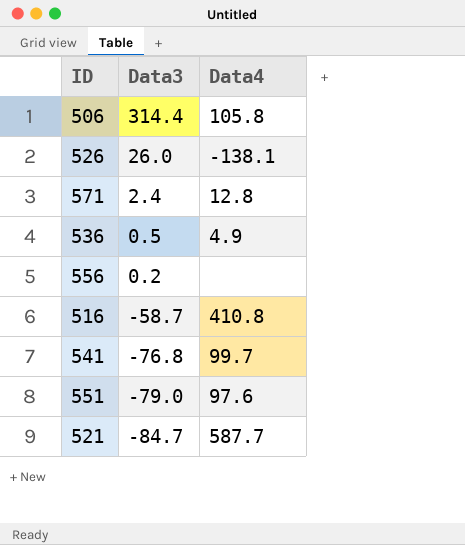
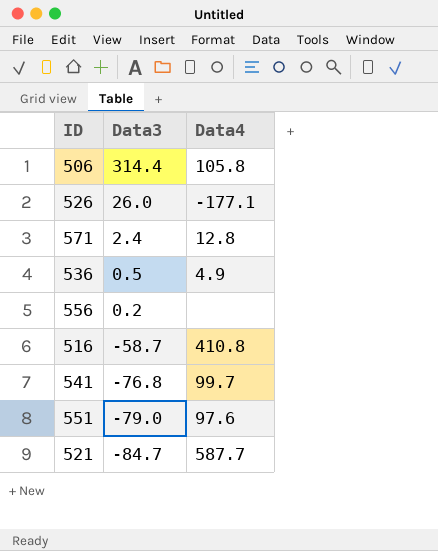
526 | Data4: -138.1 -> -177.1

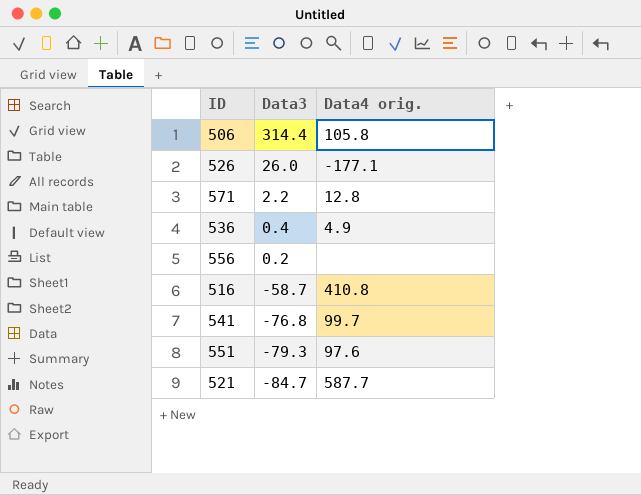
column name: Data4 -> Data4 orig.
571 | Data3: 2.4 -> 2.2
536 | Data3: 0.5 -> 0.4
551 | Data3: -79.0 -> -79.3

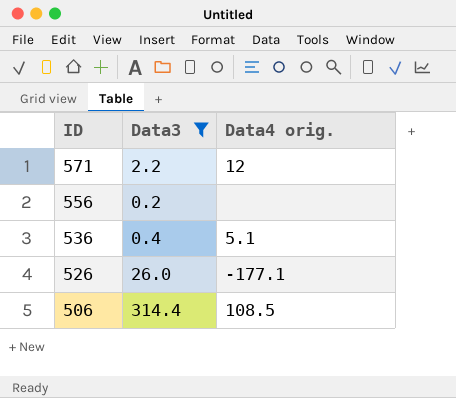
filter: none -> Data3 >= 0.2
row order: Data3 descending -> ID descending
571 | Data4 orig.: 12.8 -> 12
536 | Data4 orig.: 4.9 -> 5.1
506 | Data4 orig.: 105.8 -> 108.5

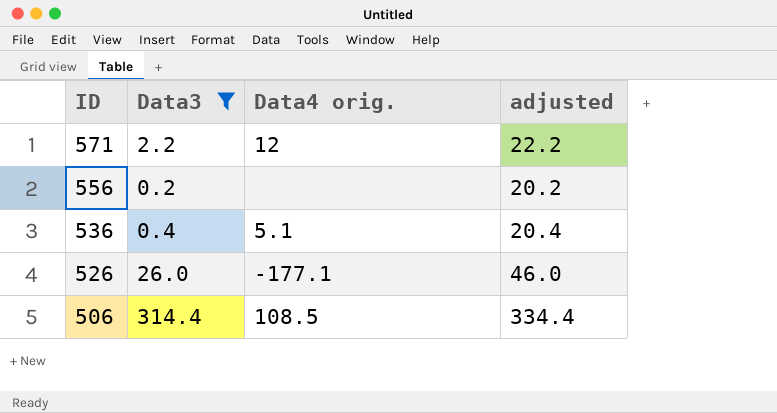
column adjusted | formula: none -> [Data3] + 20

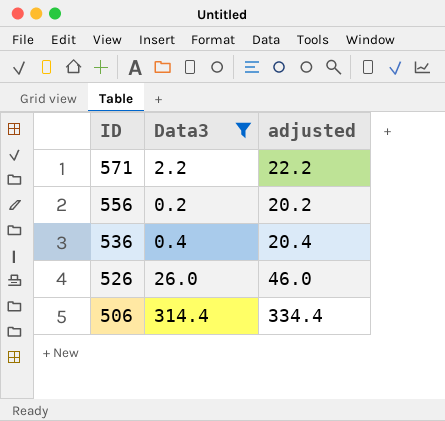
column Data4 orig. | position: 3 -> none

